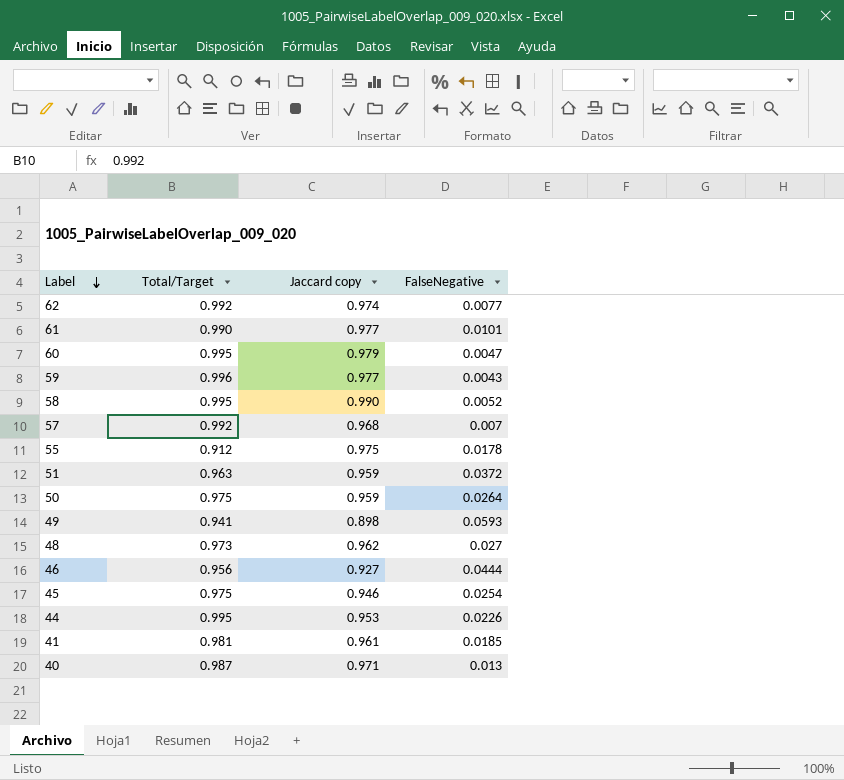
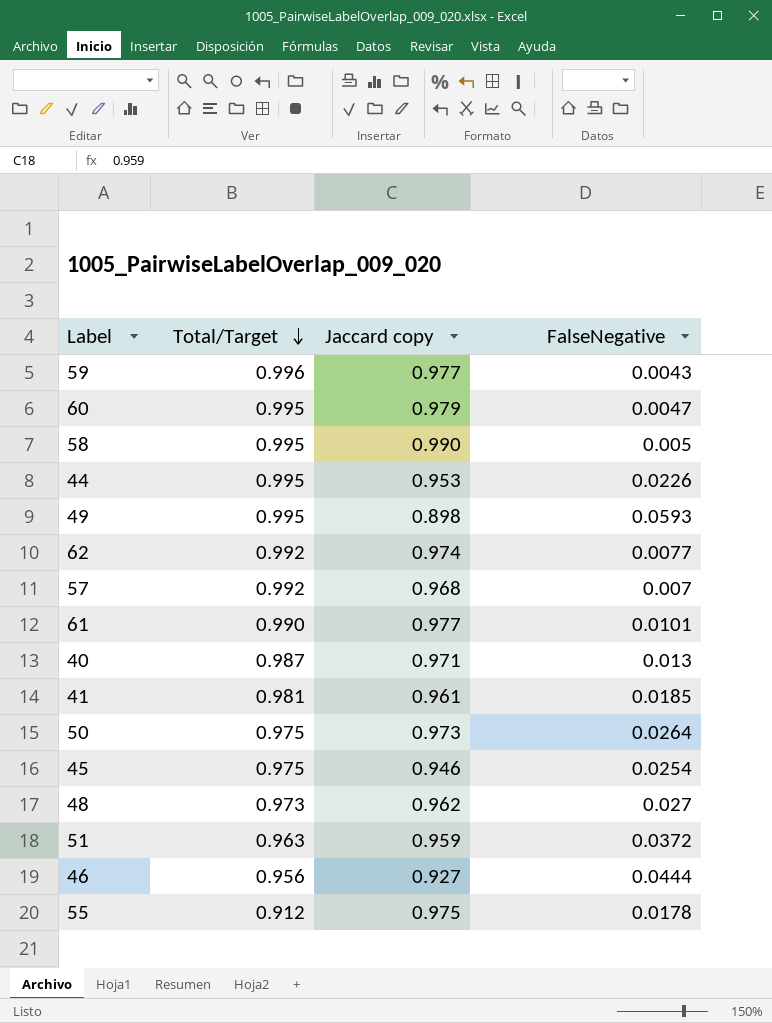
row order: Label descending -> Total/Target descending
58 | FalseNegative: 0.0052 -> 0.005
49 | Total/Target: 0.941 -> 0.995
50 | Jaccard copy: 0.959 -> 0.973

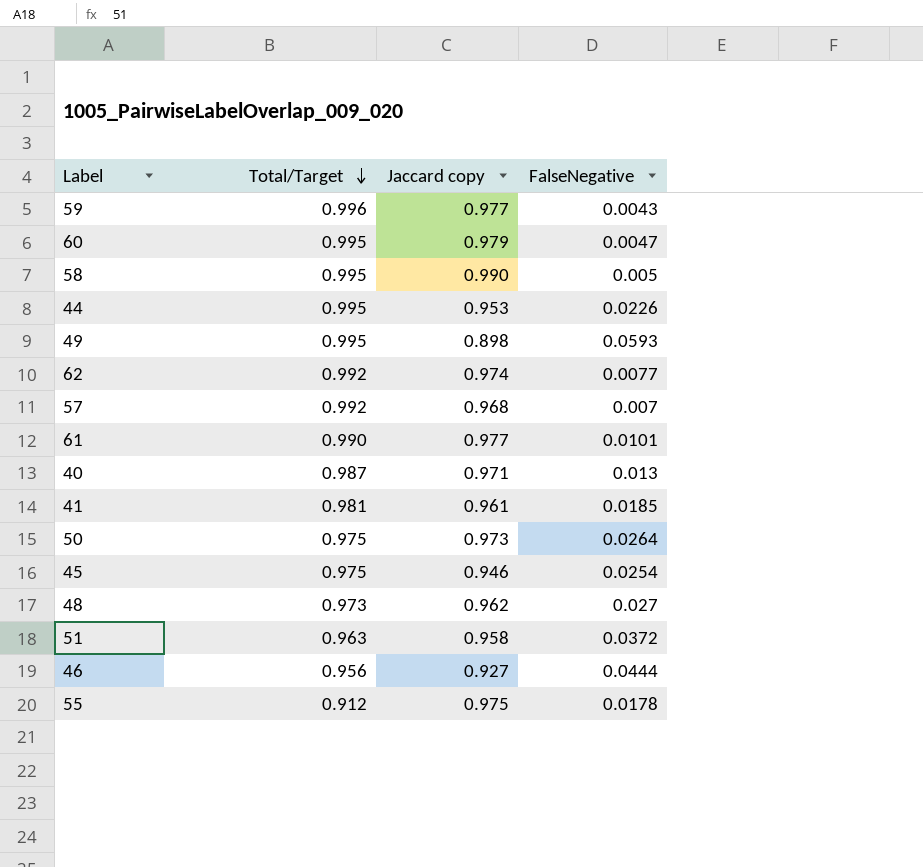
51 | Jaccard copy: 0.959 -> 0.958

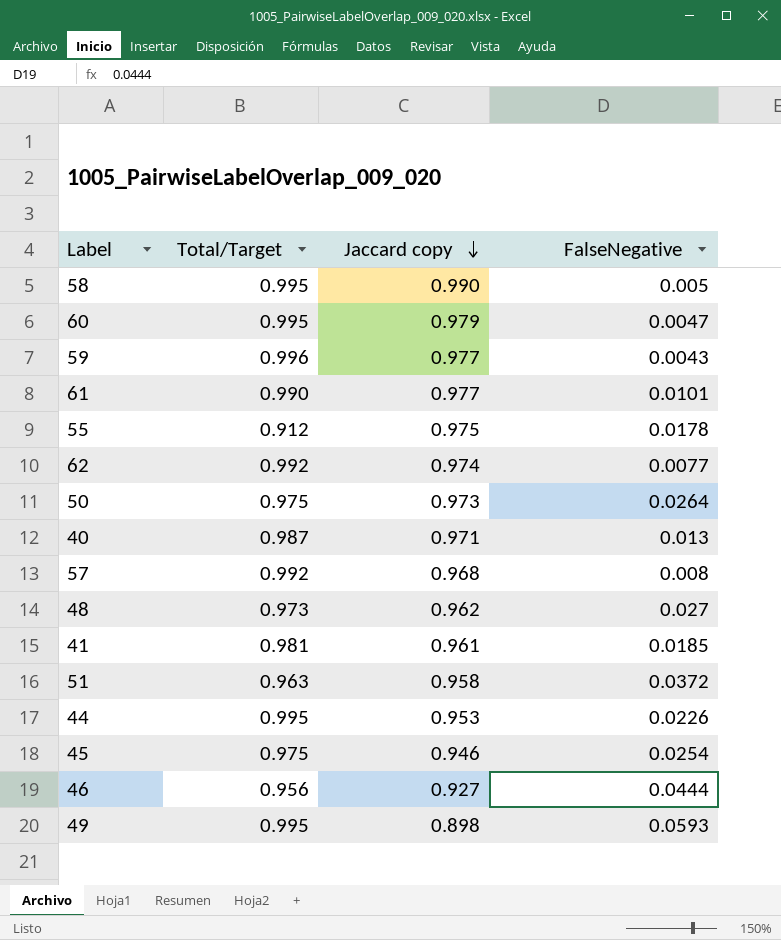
row order: Total/Target descending -> Jaccard copy descending
57 | FalseNegative: 0.007 -> 0.008

